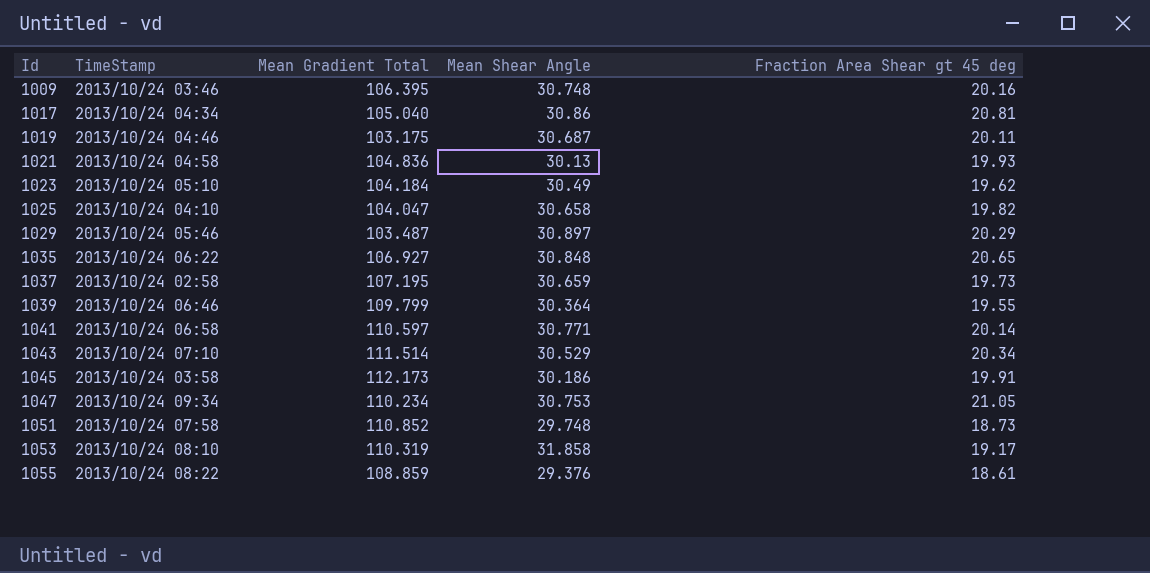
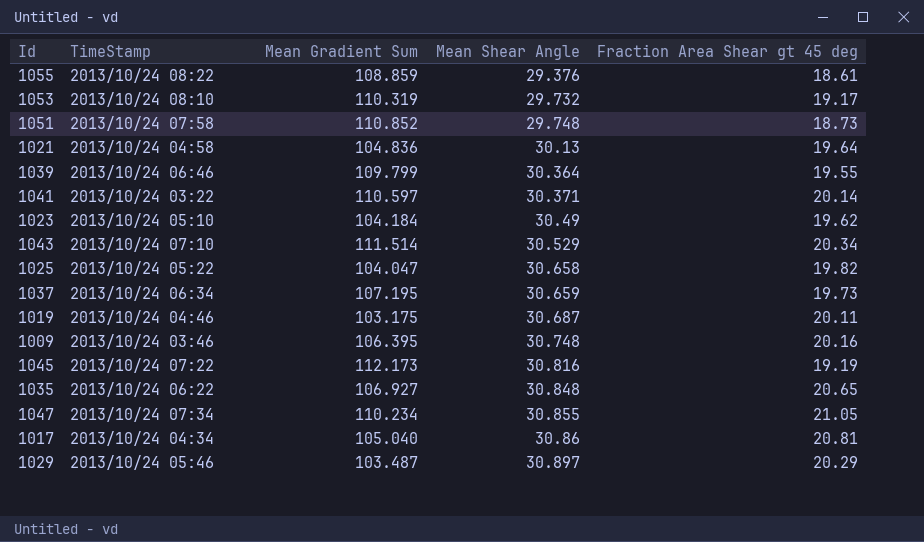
row order: Id ascending -> Mean Shear Angle ascending
column name: Mean Gradient Total -> Mean Gradient Sum
1053 | Mean Shear Angle: 31.858 -> 29.732
1021 | Fraction Area Shear gt 45 deg: 19.93 -> 19.64
1041 | TimeStamp: 2013/10/24 06:58 -> 2013/10/24 03:22
1041 | Mean Shear Angle: 30.771 -> 30.371
1025 | TimeStamp: 2013/10/24 04:10 -> 2013/10/24 05:22
1037 | TimeStamp: 2013/10/24 02:58 -> 2013/10/24 06:34
1045 | TimeStamp: 2013/10/24 03:58 -> 2013/10/24 07:22
1045 | Mean Shear Angle: 30.186 -> 30.816
1045 | Fraction Area Shear gt 45 deg: 19.91 -> 19.19
1047 | TimeStamp: 2013/10/24 09:34 -> 2013/10/24 07:34
1047 | Mean Shear Angle: 30.753 -> 30.855

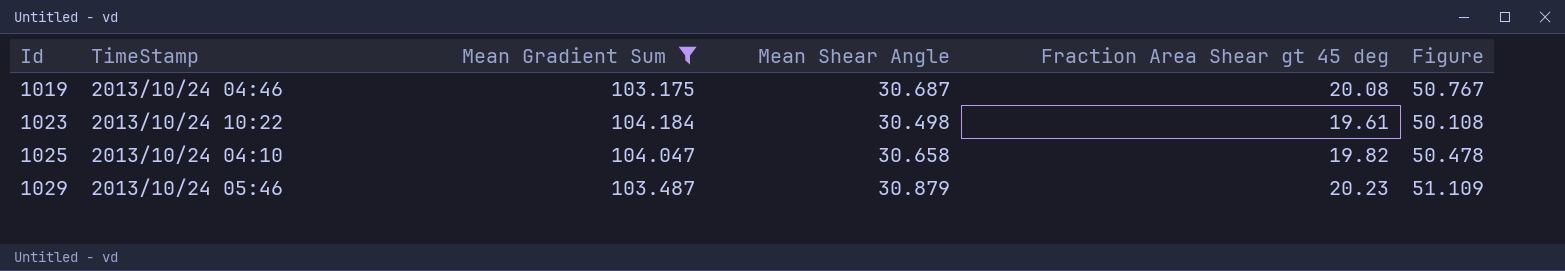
filter: none -> Mean Gradient Sum <= 104.184
row order: Mean Shear Angle ascending -> Id ascending
column Figure | formula: none -> [Mean Shear Angle] + [Fraction Area Shear gt 45 deg]
1019 | Fraction Area Shear gt 45 deg: 20.11 -> 20.08
1023 | TimeStamp: 2013/10/24 05:10 -> 2013/10/24 10:22
1023 | Mean Shear Angle: 30.49 -> 30.498
1023 | Fraction Area Shear gt 45 deg: 19.62 -> 19.61
1025 | TimeStamp: 2013/10/24 05:22 -> 2013/10/24 04:10
1029 | Mean Shear Angle: 30.897 -> 30.879
1029 | Fraction Area Shear gt 45 deg: 20.29 -> 20.23

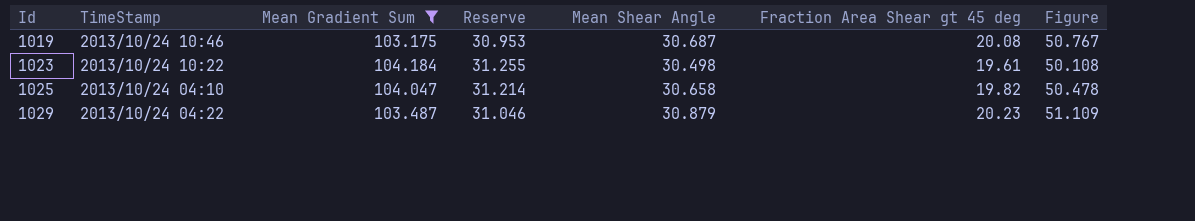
column Reserve | formula: none -> [Mean Gradient Sum] * 0.3
1019 | TimeStamp: 2013/10/24 04:46 -> 2013/10/24 10:46
1029 | TimeStamp: 2013/10/24 05:46 -> 2013/10/24 04:22

